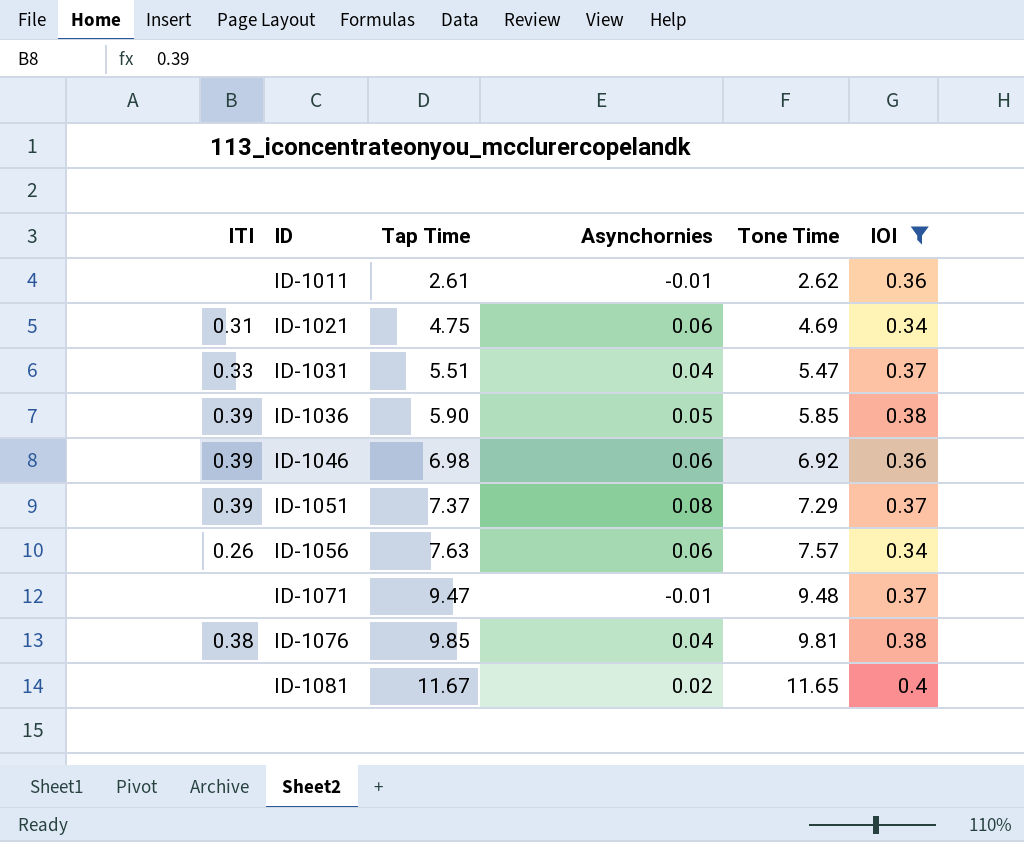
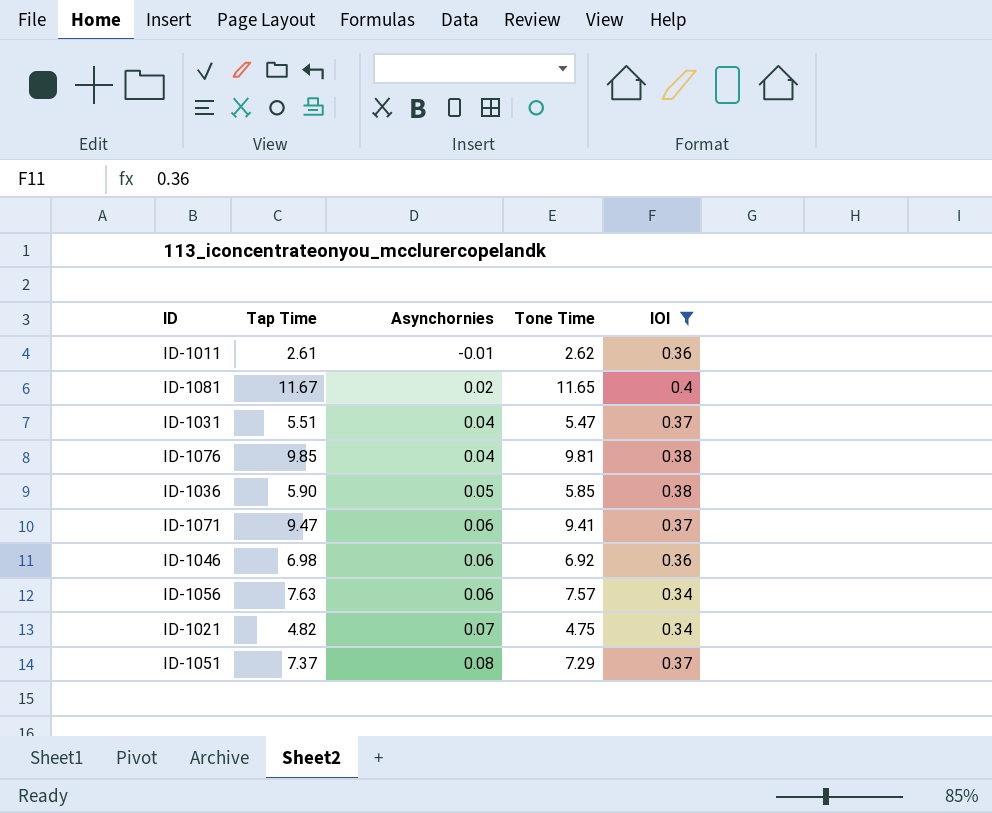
row order: ID ascending -> Asynchornies ascending
column ITI | position: 1 -> none
ID-1071 | Asynchornies: -0.01 -> 0.06
ID-1071 | Tone Time: 9.48 -> 9.41
ID-1021 | Tap Time: 4.75 -> 4.82
ID-1021 | Asynchornies: 0.06 -> 0.07
ID-1021 | Tone Time: 4.69 -> 4.75

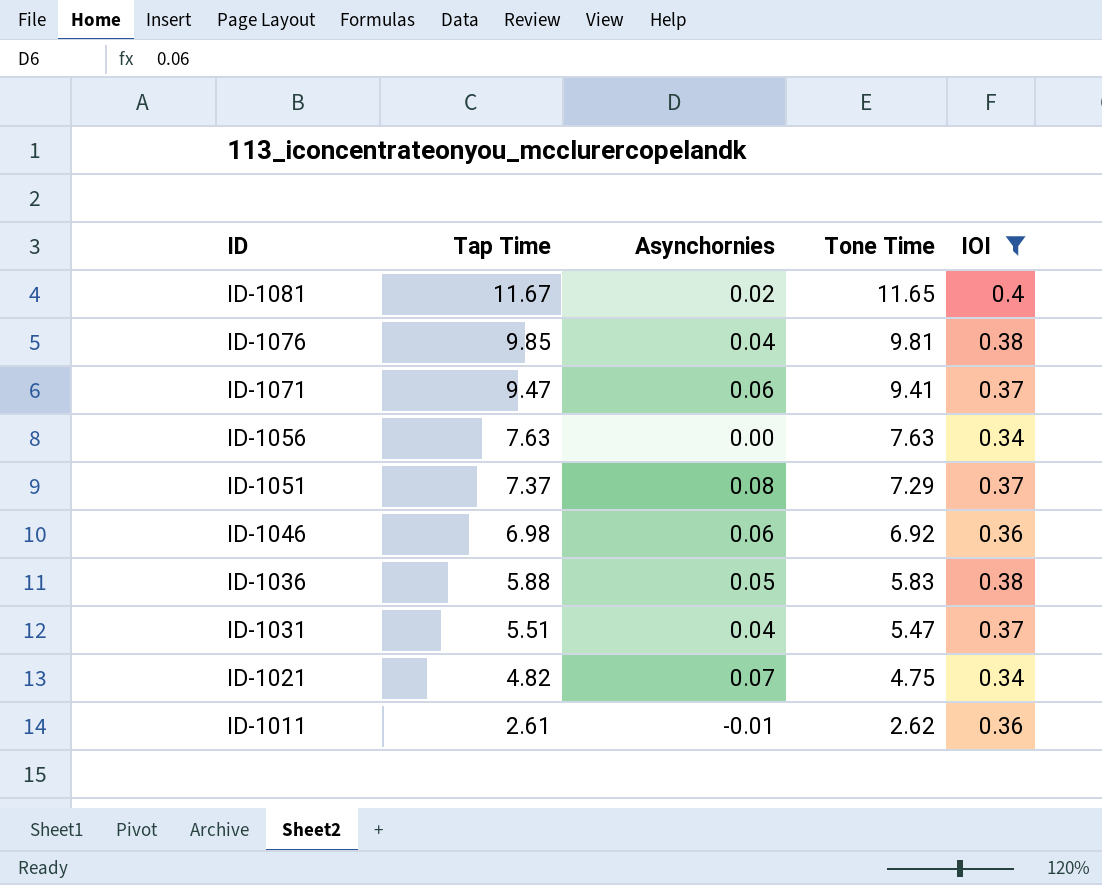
row order: Asynchornies ascending -> ID descending
ID-1056 | Asynchornies: 0.06 -> 0.00
ID-1056 | Tone Time: 7.57 -> 7.63
ID-1036 | Tap Time: 5.90 -> 5.88
ID-1036 | Tone Time: 5.85 -> 5.83

